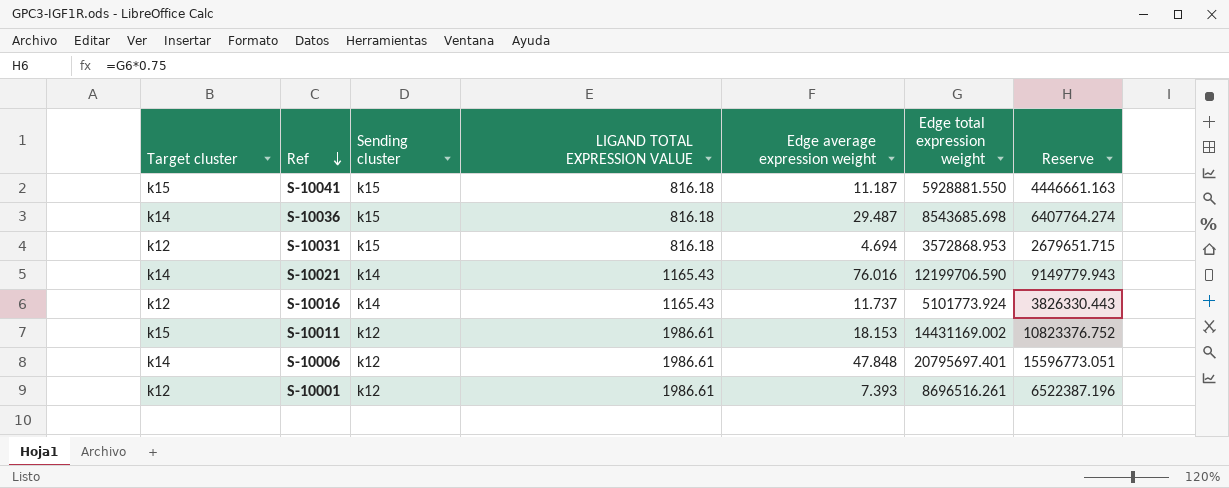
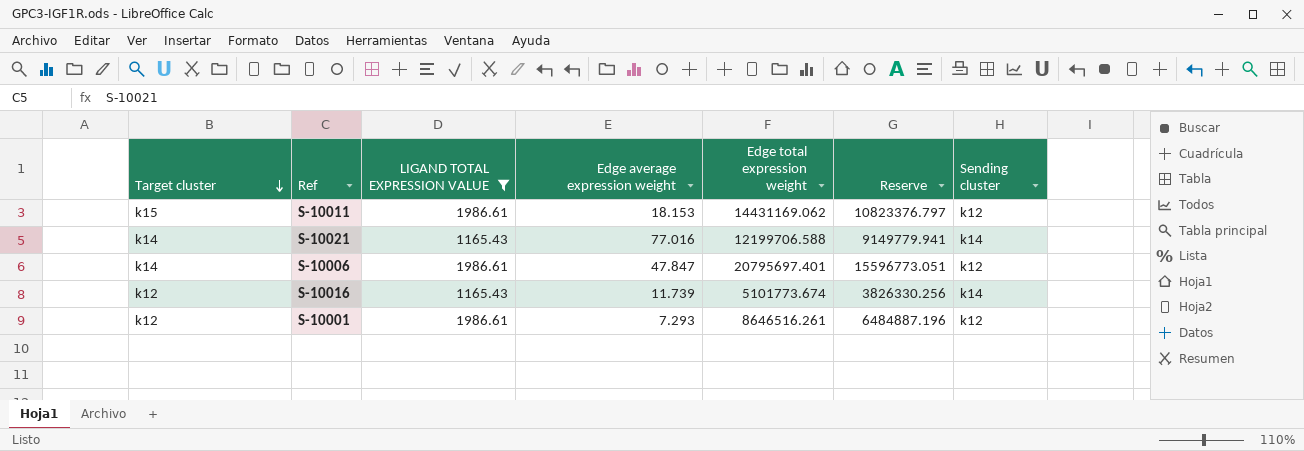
filter: none -> LIGAND TOTAL EXPRESSION VALUE != 816.18
row order: Ref descending -> Target cluster descending
column Sending cluster | position: 3 -> 7
S-10011 | Edge total expression weight: 14431169.002 -> 14431169.062
S-10011 | Reserve: 10823376.752 -> 10823376.797
S-10021 | Edge average expression weight: 76.016 -> 77.016
S-10021 | Edge total expression weight: 12199706.590 -> 12199706.588
S-10021 | Reserve: 9149779.943 -> 9149779.941
S-10006 | Edge average expression weight: 47.848 -> 47.847
S-10016 | Edge average expression weight: 11.737 -> 11.739
S-10016 | Edge total expression weight: 5101773.924 -> 5101773.674
S-10016 | Reserve: 3826330.443 -> 3826330.256
S-10001 | Edge average expression weight: 7.393 -> 7.293
S-10001 | Edge total expression weight: 8696516.261 -> 8646516.261
S-10001 | Reserve: 6522387.196 -> 6484887.196

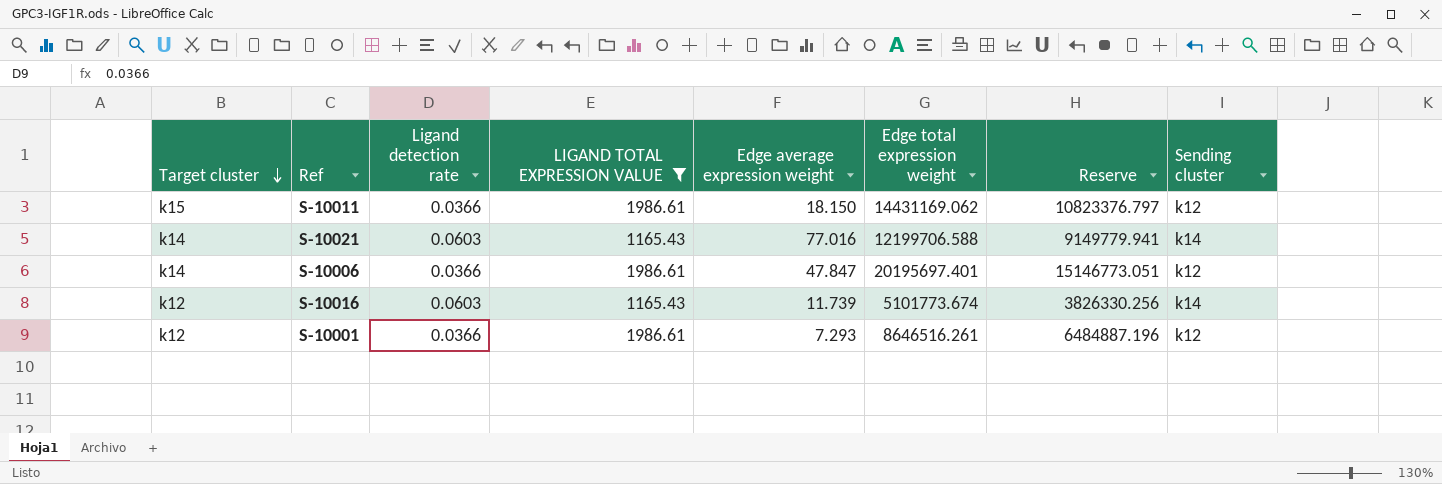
column Ligand detection rate | position: none -> 3
S-10011 | Edge average expression weight: 18.153 -> 18.150
S-10006 | Edge total expression weight: 20795697.401 -> 20195697.401
S-10006 | Reserve: 15596773.051 -> 15146773.051

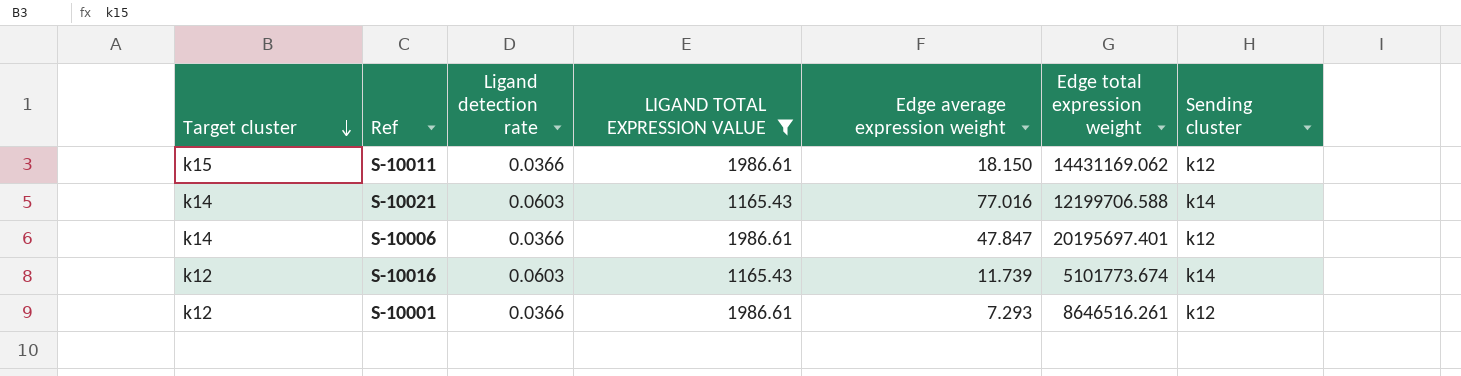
column Reserve | formula: [Edge total expression weight] * 0.75 -> none

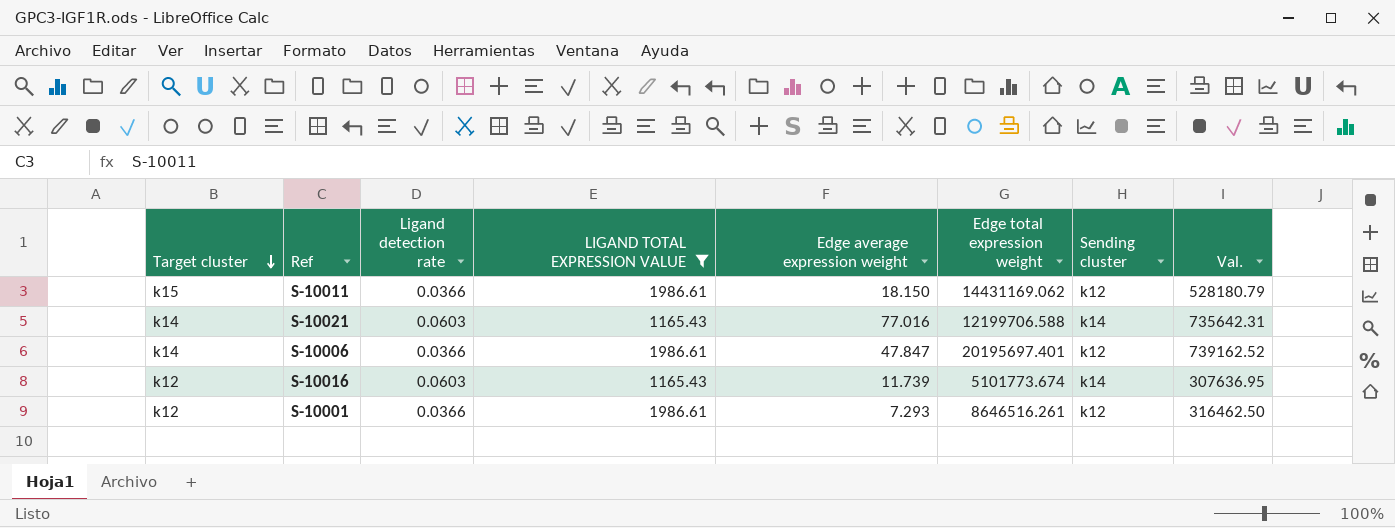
column Val. | formula: none -> [Ligand detection rate] * [Edge total expression weight]

